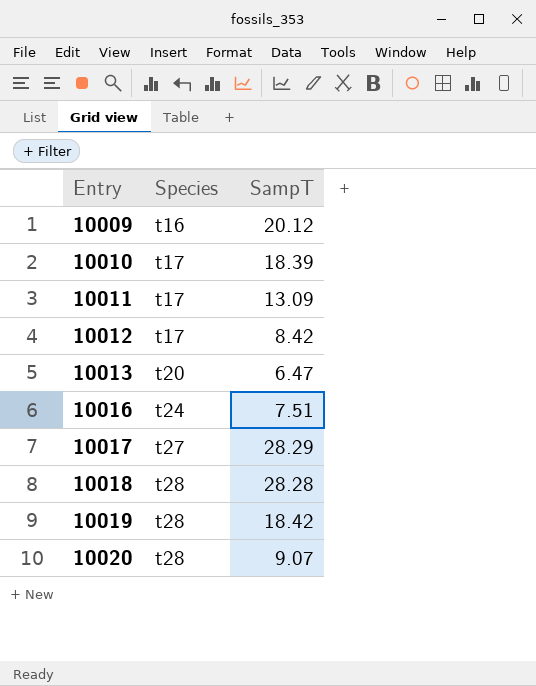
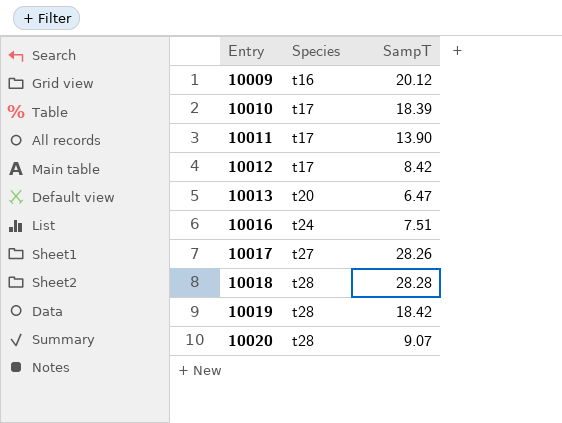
10011 | SampT: 13.09 -> 13.90
10017 | SampT: 28.29 -> 28.26

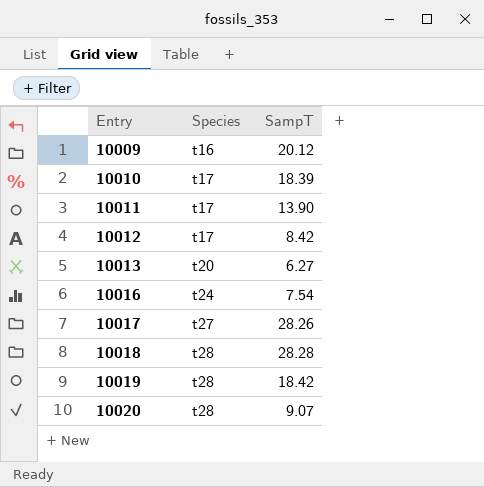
10013 | SampT: 6.47 -> 6.27
10016 | SampT: 7.51 -> 7.54

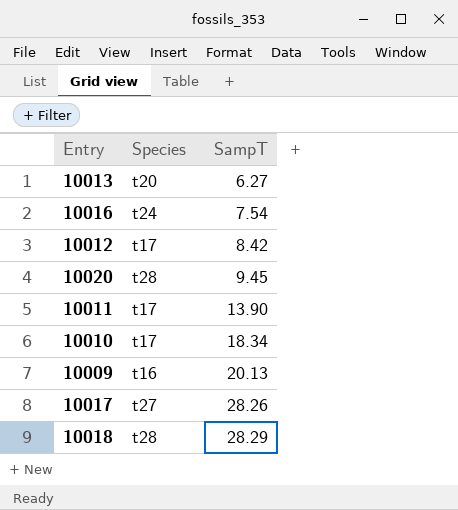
row order: Entry ascending -> SampT ascending
row 10019: t28 | 18.42 -> none
10020 | SampT: 9.07 -> 9.45
10010 | SampT: 18.39 -> 18.34
10009 | SampT: 20.12 -> 20.13
10018 | SampT: 28.28 -> 28.29

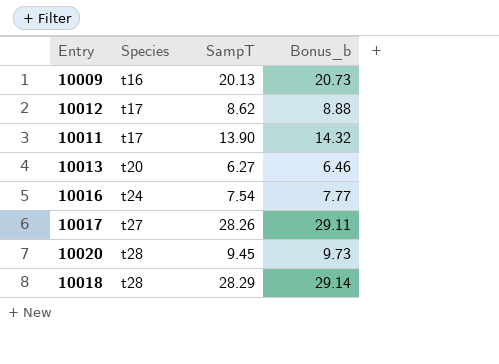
row order: SampT ascending -> Species ascending
column Bonus_b | formula: none -> [SampT] * 1.03
row 10010: t17 | 18.34 -> none
10012 | SampT: 8.42 -> 8.62

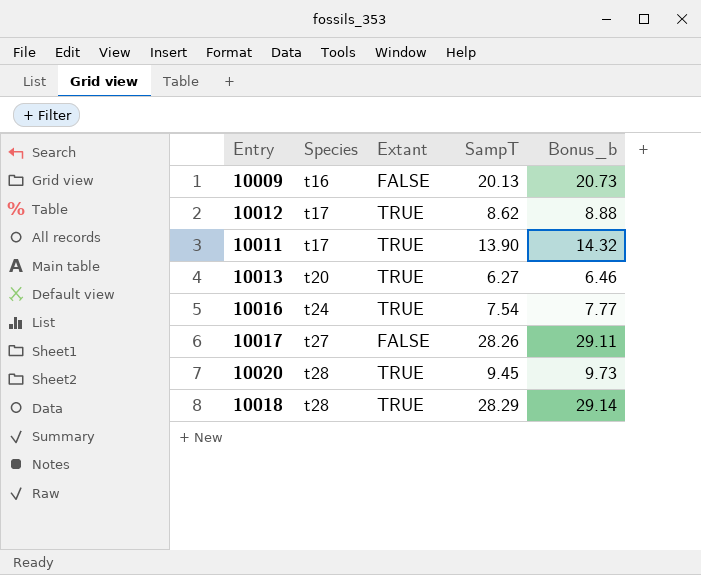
column Extant | position: none -> 3

